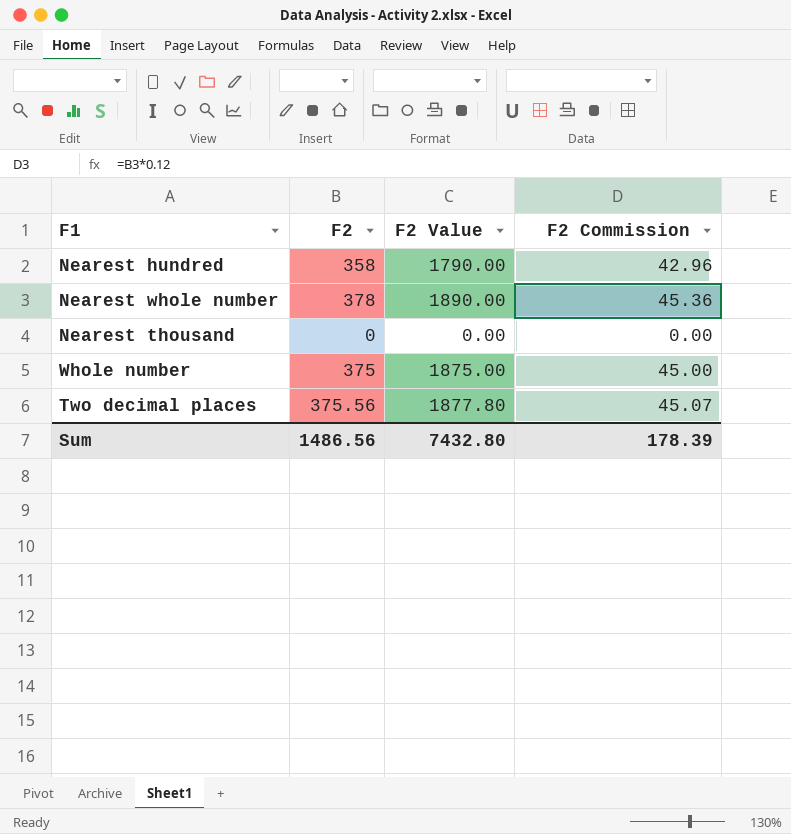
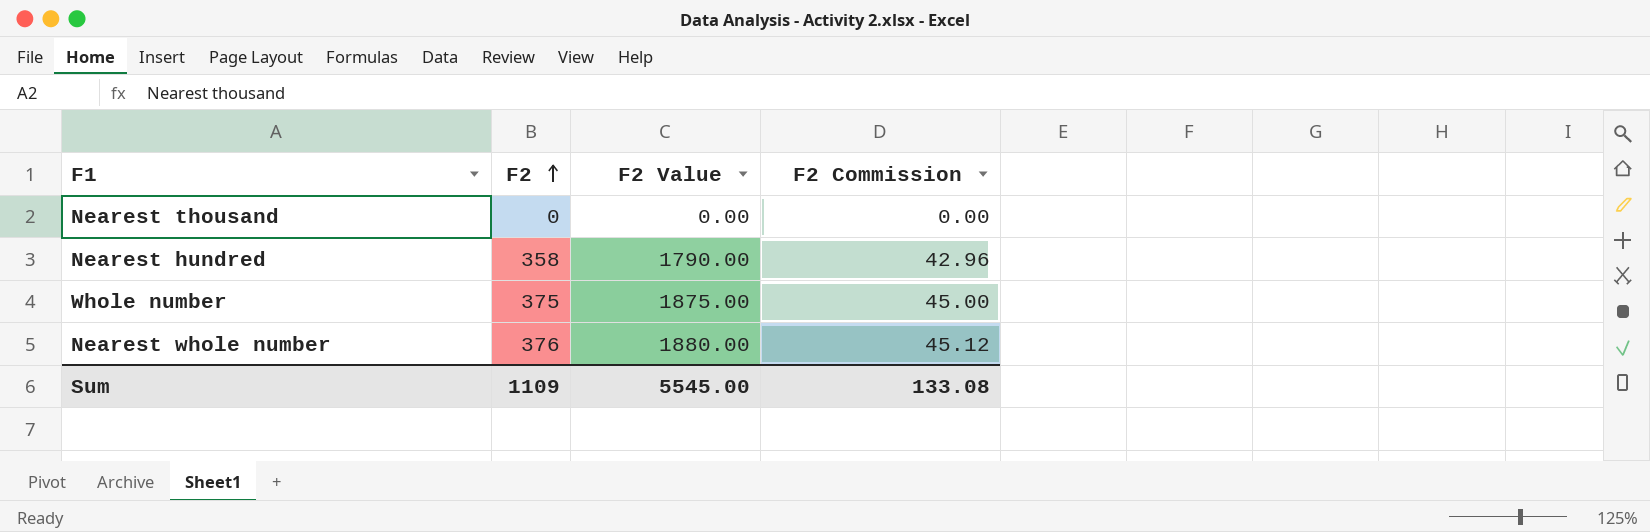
row order: none -> F2 ascending
row Two decimal places: 375.56 | 1877.80 | 45.07 -> none
Nearest whole number | F2: 378 -> 376
Nearest whole number | F2 Value: 1890.00 -> 1880.00
Nearest whole number | F2 Commission: 45.36 -> 45.12
Sum | F2: 1486.56 -> 1109
Sum | F2 Value: 7432.80 -> 5545.00
Sum | F2 Commission: 178.39 -> 133.08

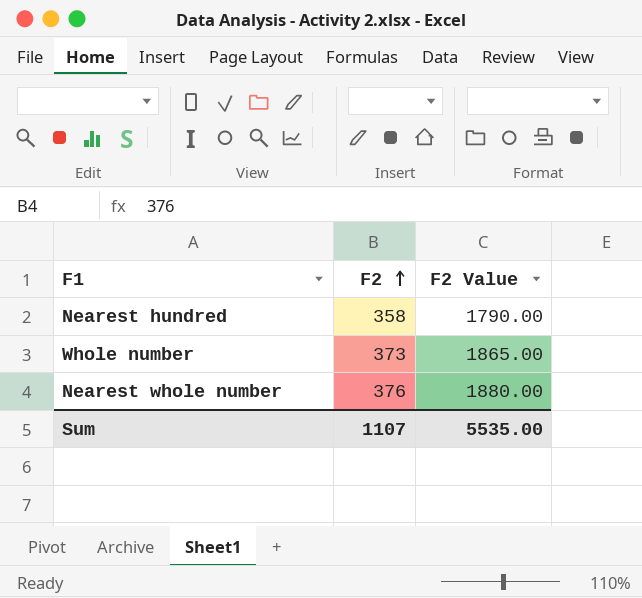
column F2 Commission | formula: [F2] * 0.12 -> none
row Nearest thousand: 0 | 0.00 | 0.00 -> none
Whole number | F2: 375 -> 373
Whole number | F2 Value: 1875.00 -> 1865.00
Sum | F2: 1109 -> 1107
Sum | F2 Value: 5545.00 -> 5535.00

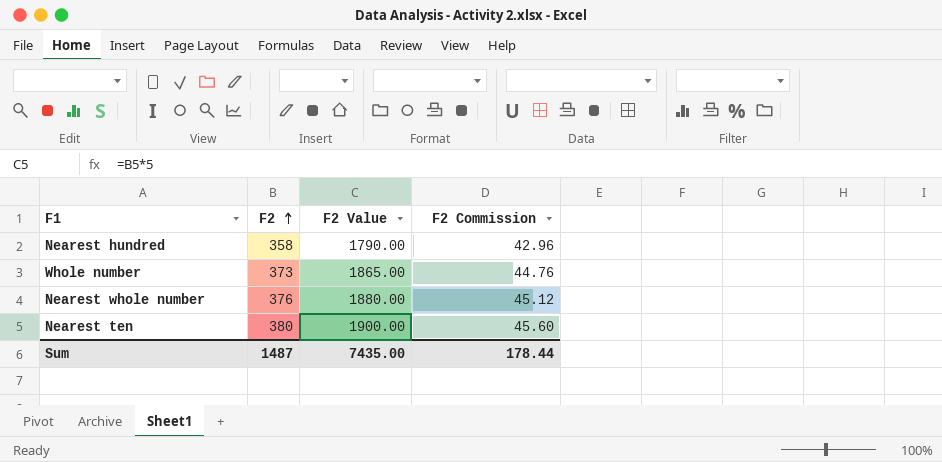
column F2 Commission | formula: none -> [F2] * 0.12
row Nearest ten: none -> 380 | 1900.00 | 45.60
Sum | F2: 1107 -> 1487
Sum | F2 Value: 5535.00 -> 7435.00

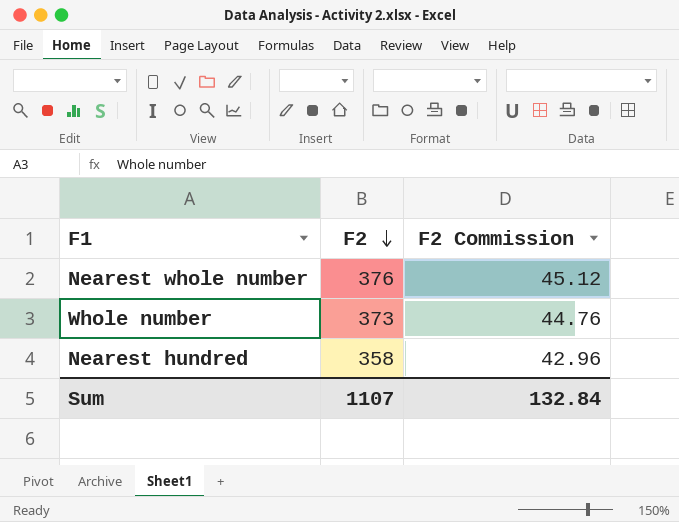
row order: F2 ascending -> F2 descending
column F2 Value | formula: [F2] * 5 -> none
row Nearest ten: 380 | 1900.00 | 45.60 -> none
Sum | F2: 1487 -> 1107
Sum | F2 Commission: 178.44 -> 132.84

